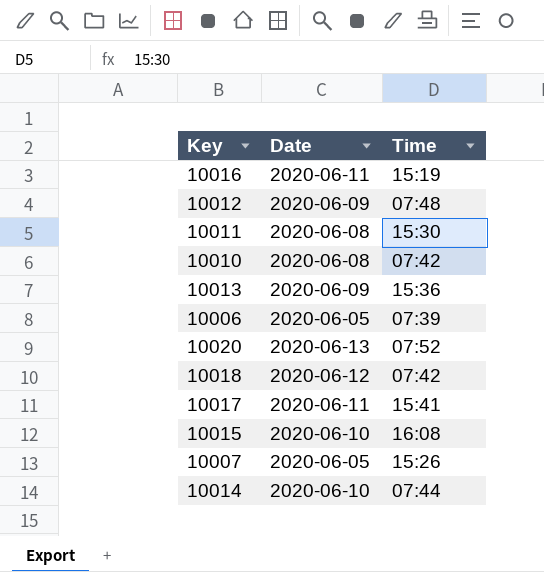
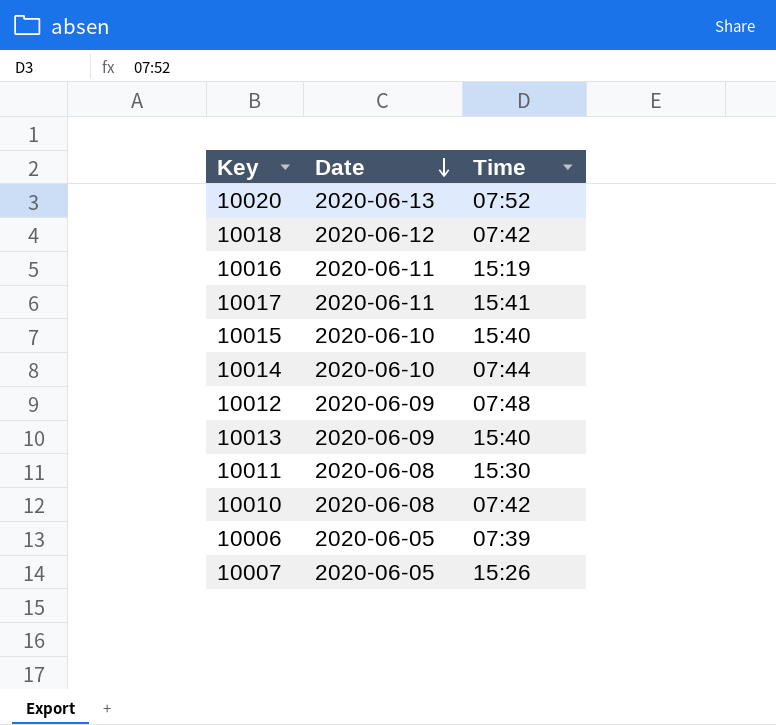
row order: none -> Date descending
10015 | Time: 16:08 -> 15:40
10013 | Time: 15:36 -> 15:40

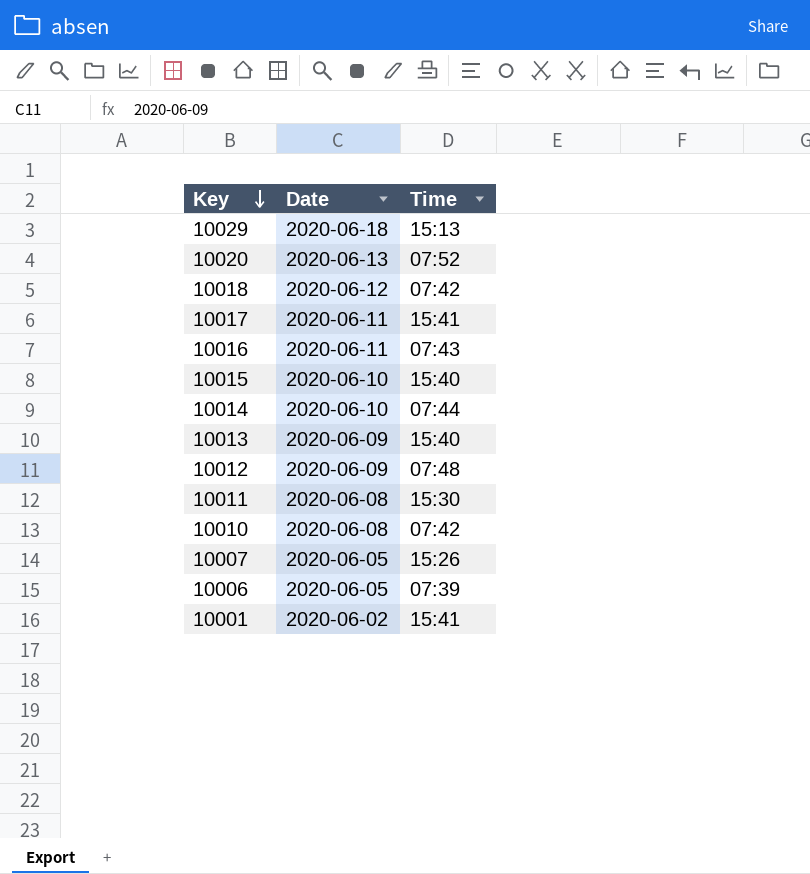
row order: Date descending -> Key descending
row 10029: none -> 2020-06-18 | 15:13
10016 | Time: 15:19 -> 07:43
row 10001: none -> 2020-06-02 | 15:41

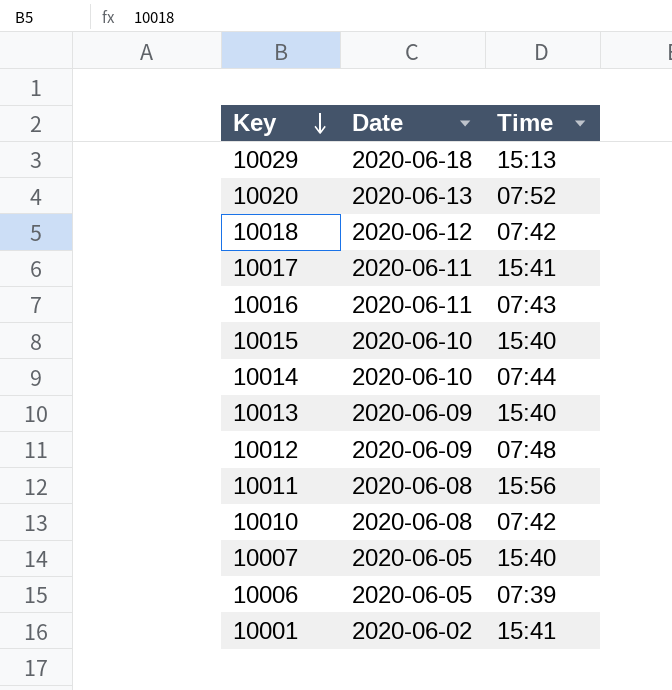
10011 | Time: 15:30 -> 15:56
10007 | Time: 15:26 -> 15:40

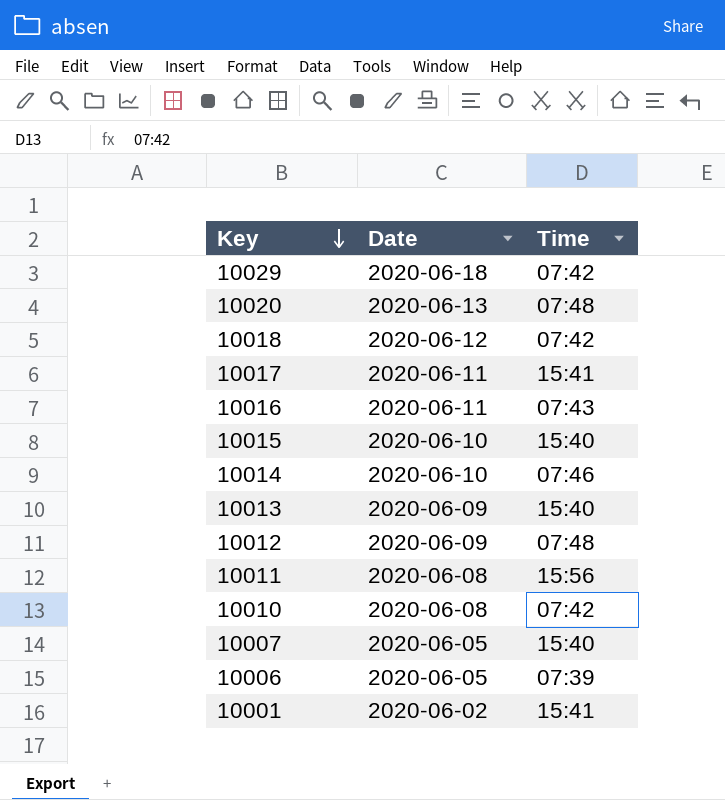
10029 | Time: 15:13 -> 07:42
10020 | Time: 07:52 -> 07:48
10014 | Time: 07:44 -> 07:46

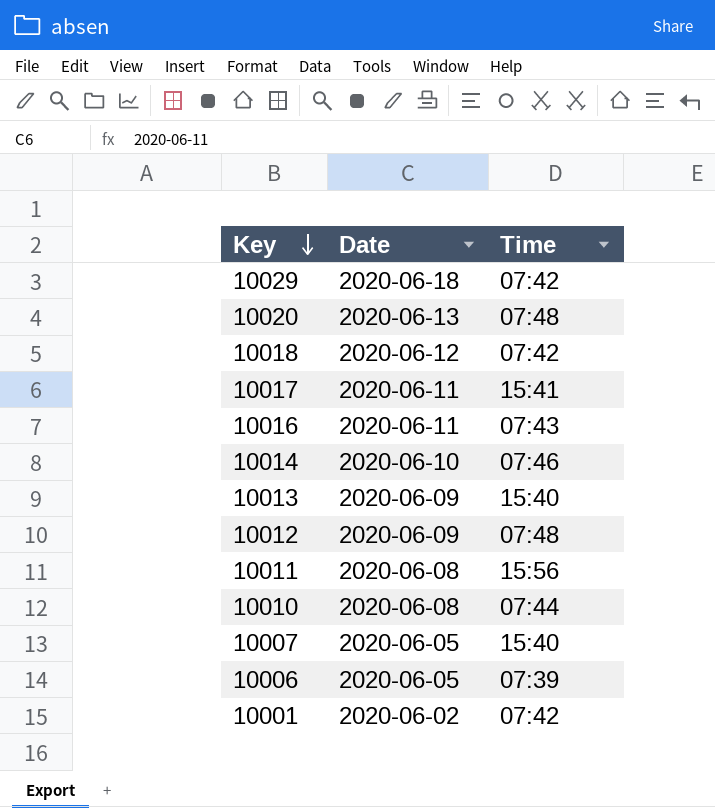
row 10015: 2020-06-10 | 15:40 -> none
10010 | Time: 07:42 -> 07:44
10001 | Time: 15:41 -> 07:42

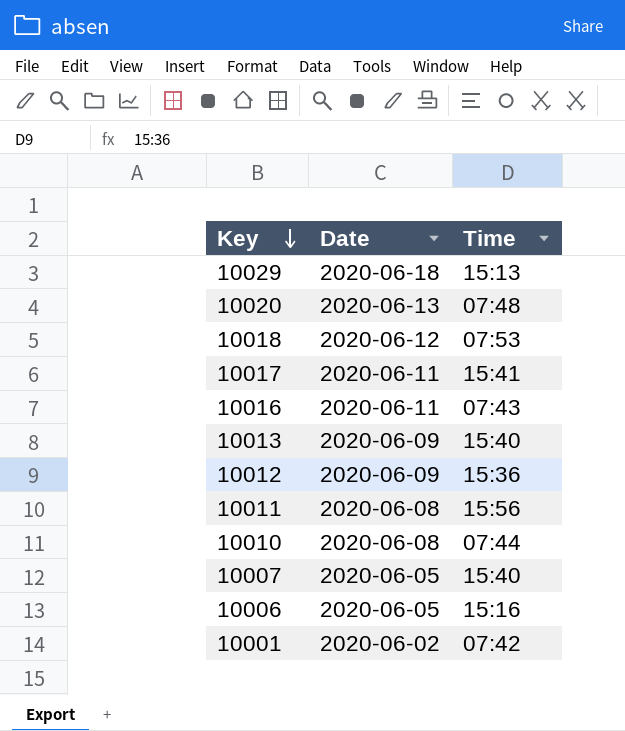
row 10014: 2020-06-10 | 07:46 -> none
10029 | Time: 07:42 -> 15:13
10018 | Time: 07:42 -> 07:53
10012 | Time: 07:48 -> 15:36
10006 | Time: 07:39 -> 15:16

